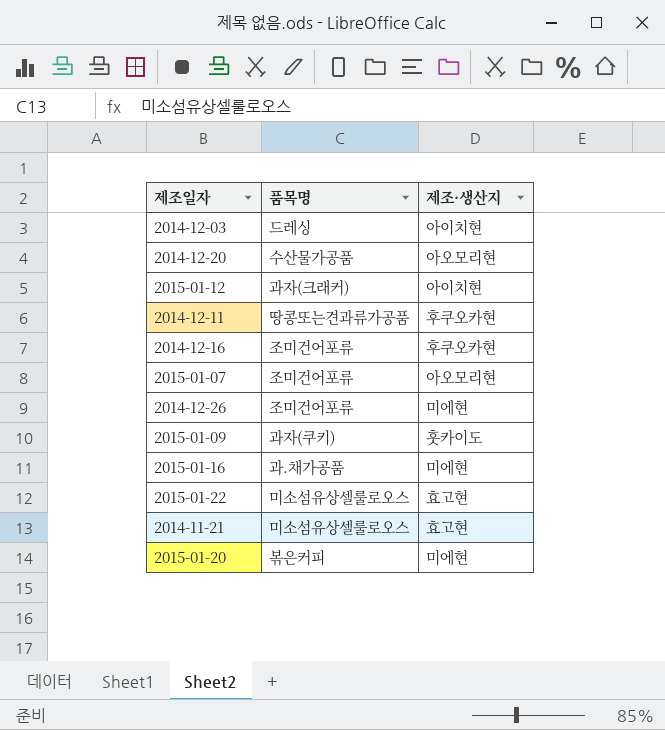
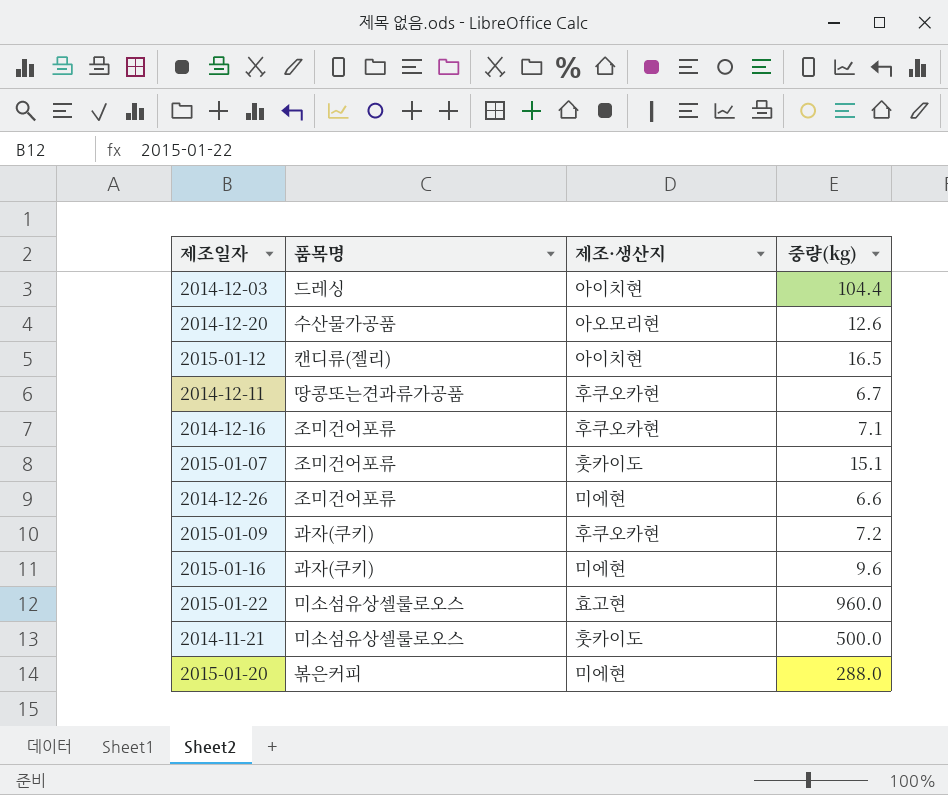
column 중량(kg) | position: none -> 4
2015-01-12 | 품목명: 과자(크래커) -> 캔디류(젤리)
2015-01-07 | 제조·생산지: 아오모리현 -> 훗카이도
2015-01-09 | 제조·생산지: 훗카이도 -> 후쿠오카현
2015-01-16 | 품목명: 과.채가공품 -> 과자(쿠키)
2014-11-21 | 제조·생산지: 효고현 -> 훗카이도

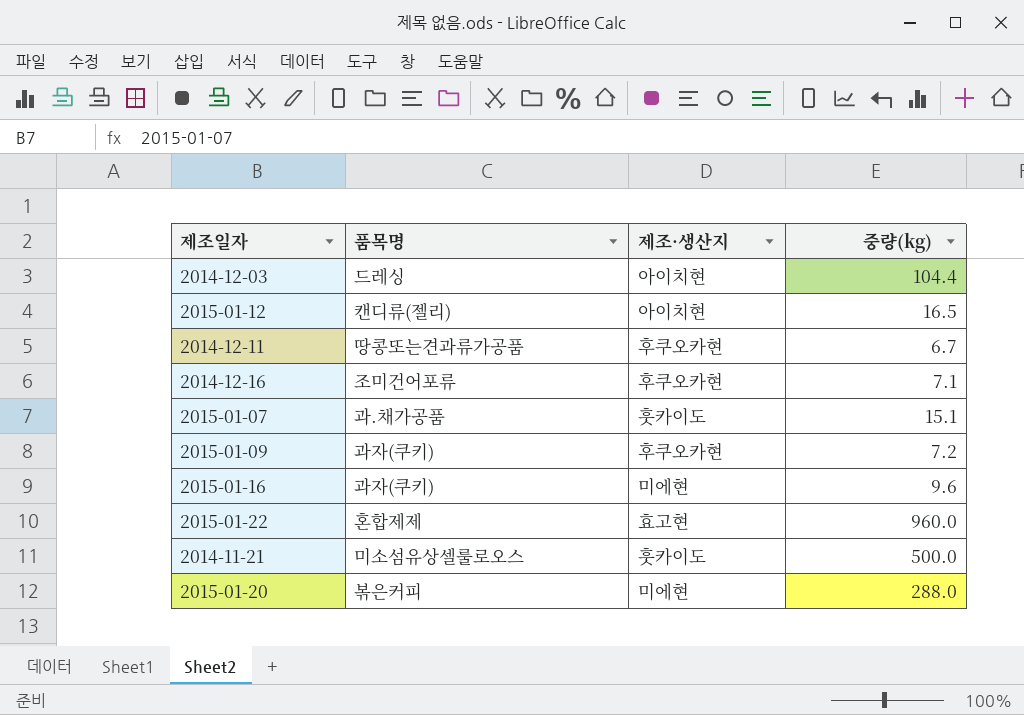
row 2014-12-20: 수산물가공품 | 아오모리현 | 12.6 -> none
row 2014-12-26: 조미건어포류 | 미에현 | 6.6 -> none
2015-01-07 | 품목명: 조미건어포류 -> 과.채가공품
2015-01-22 | 품목명: 미소섬유상셀룰로오스 -> 혼합제제

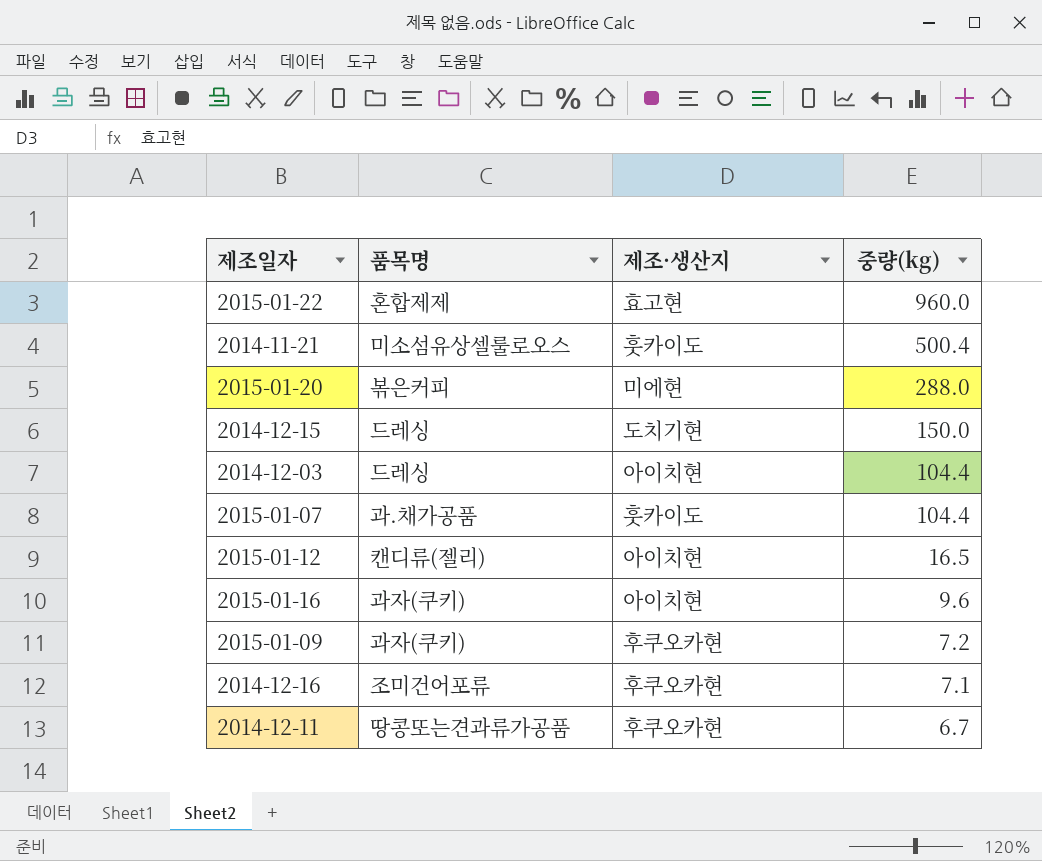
row order: none -> 중량(kg) descending
2014-11-21 | 중량(kg): 500.0 -> 500.4
row 2014-12-15: none -> 드레싱 | 도치기현 | 150.0
2015-01-07 | 중량(kg): 15.1 -> 104.4
2015-01-16 | 제조·생산지: 미에현 -> 아이치현

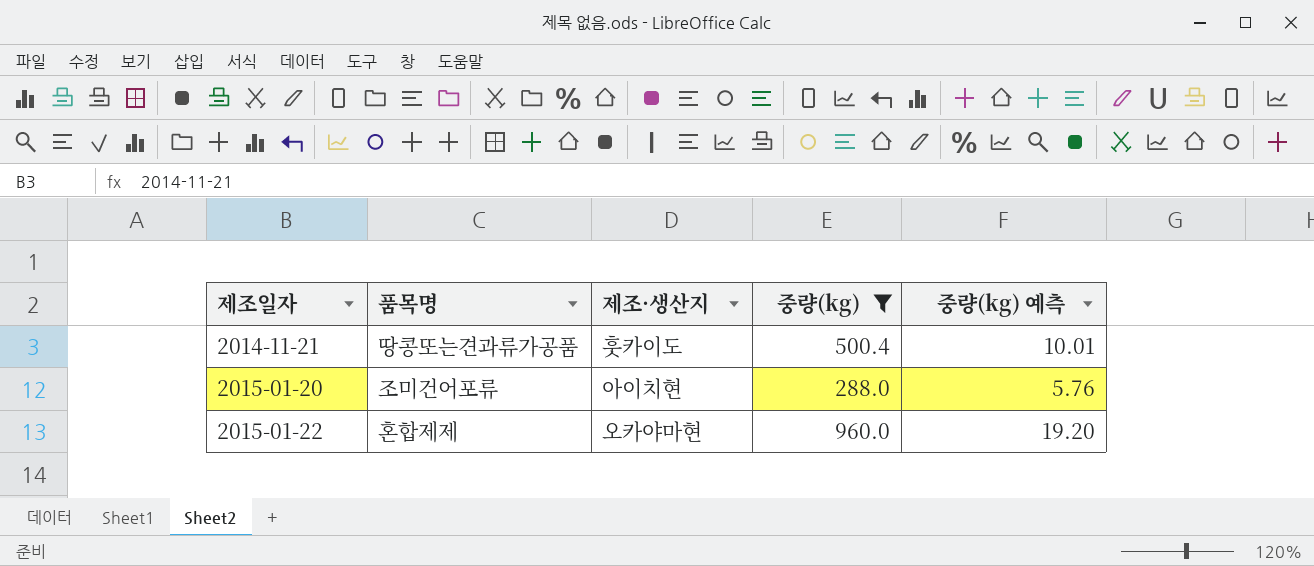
filter: none -> 중량(kg) >= 288.0
row order: 중량(kg) descending -> 제조일자 ascending
column 중량(kg) 예측 | formula: none -> [중량(kg)] * 0.02
2014-11-21 | 품목명: 미소섬유상셀룰로오스 -> 땅콩또는견과류가공품
2015-01-20 | 품목명: 볶은커피 -> 조미건어포류
2015-01-20 | 제조·생산지: 미에현 -> 아이치현
2015-01-22 | 제조·생산지: 효고현 -> 오카야마현

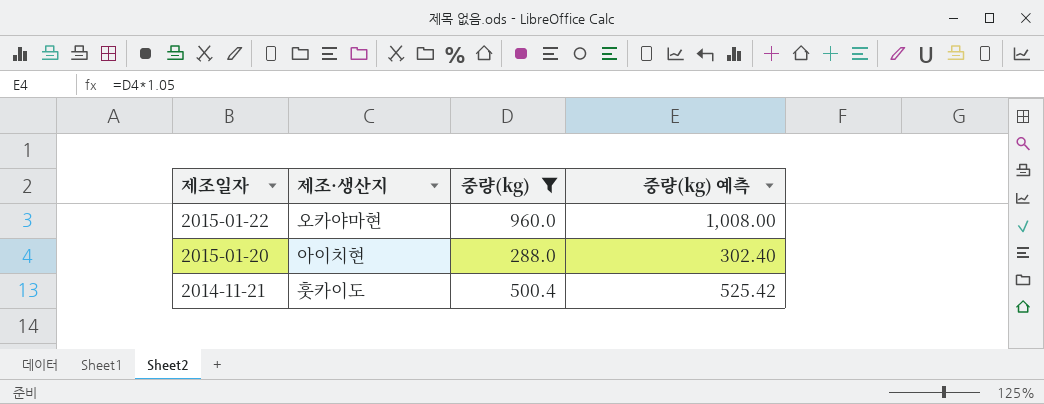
row order: 제조일자 ascending -> 제조일자 descending
column 품목명 | position: 2 -> none
column 중량(kg) 예측 | formula: [중량(kg)] * 0.02 -> [중량(kg)] * 1.05

